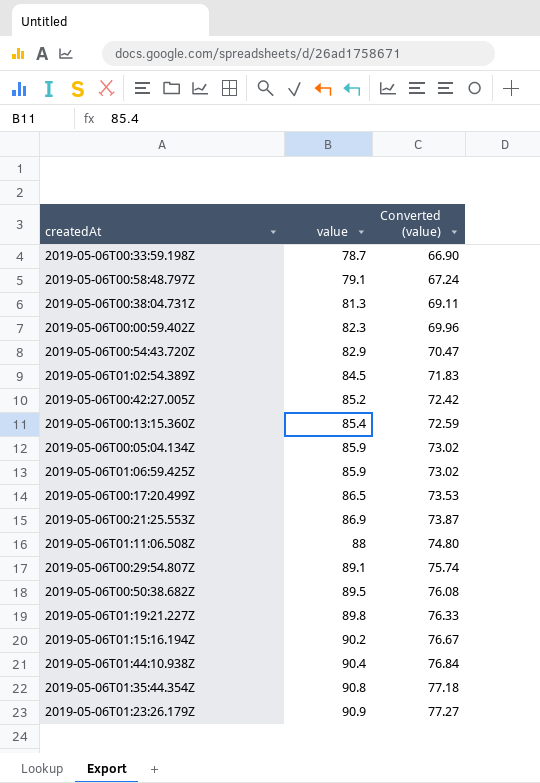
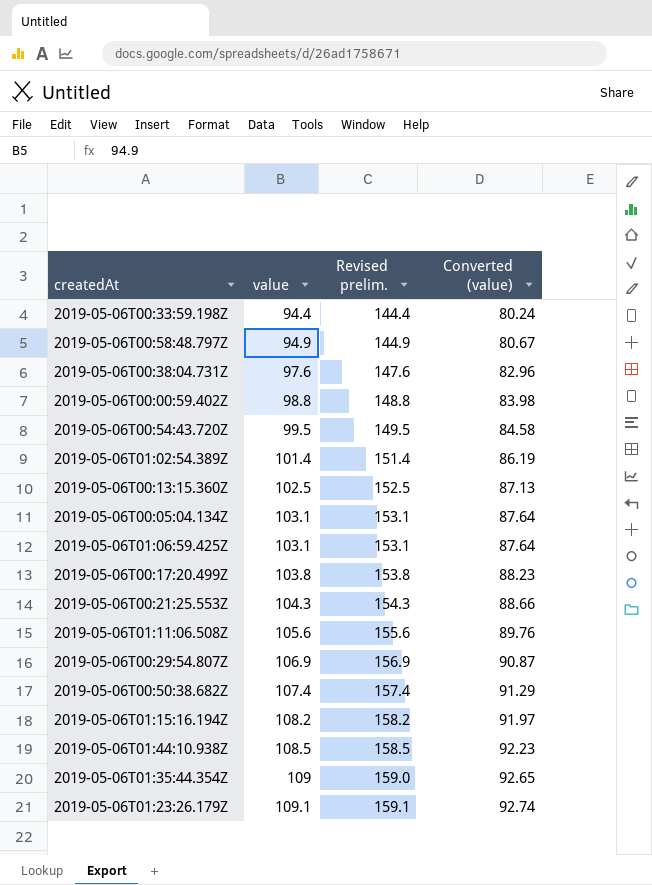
column Revised prelim. | formula: none -> [value] + 50
row 2019-05-06T00:42:27.005Z: 85.2 | 72.42 -> none
row 2019-05-06T01:19:21.227Z: 89.8 | 76.33 -> none
2019-05-06T00:33:59.198Z | value: 78.7 -> 94.4
2019-05-06T00:33:59.198Z | Converted (value): 66.90 -> 80.24
2019-05-06T00:58:48.797Z | value: 79.1 -> 94.9
2019-05-06T00:58:48.797Z | Converted (value): 67.24 -> 80.67
2019-05-06T00:38:04.731Z | value: 81.3 -> 97.6
2019-05-06T00:38:04.731Z | Converted (value): 69.11 -> 82.96
2019-05-06T00:00:59.402Z | value: 82.3 -> 98.8
2019-05-06T00:00:59.402Z | Converted (value): 69.96 -> 83.98
2019-05-06T00:54:43.720Z | value: 82.9 -> 99.5
2019-05-06T00:54:43.720Z | Converted (value): 70.47 -> 84.58
2019-05-06T01:02:54.389Z | value: 84.5 -> 101.4
2019-05-06T01:02:54.389Z | Converted (value): 71.83 -> 86.19
2019-05-06T00:13:15.360Z | value: 85.4 -> 102.5
2019-05-06T00:13:15.360Z | Converted (value): 72.59 -> 87.13
2019-05-06T00:05:04.134Z | value: 85.9 -> 103.1
2019-05-06T00:05:04.134Z | Converted (value): 73.02 -> 87.64
2019-05-06T01:06:59.425Z | value: 85.9 -> 103.1
2019-05-06T01:06:59.425Z | Converted (value): 73.02 -> 87.64
2019-05-06T00:17:20.499Z | value: 86.5 -> 103.8
2019-05-06T00:17:20.499Z | Converted (value): 73.53 -> 88.23
2019-05-06T00:21:25.553Z | value: 86.9 -> 104.3
2019-05-06T00:21:25.553Z | Converted (value): 73.87 -> 88.66
2019-05-06T01:11:06.508Z | value: 88 -> 105.6
2019-05-06T01:11:06.508Z | Converted (value): 74.80 -> 89.76
2019-05-06T00:29:54.807Z | value: 89.1 -> 106.9
2019-05-06T00:29:54.807Z | Converted (value): 75.74 -> 90.87
2019-05-06T00:50:38.682Z | value: 89.5 -> 107.4
2019-05-06T00:50:38.682Z | Converted (value): 76.08 -> 91.29
2019-05-06T01:15:16.194Z | value: 90.2 -> 108.2
2019-05-06T01:15:16.194Z | Converted (value): 76.67 -> 91.97
2019-05-06T01:44:10.938Z | value: 90.4 -> 108.5
2019-05-06T01:44:10.938Z | Converted (value): 76.84 -> 92.23
2019-05-06T01:35:44.354Z | value: 90.8 -> 109
2019-05-06T01:35:44.354Z | Converted (value): 77.18 -> 92.65
2019-05-06T01:23:26.179Z | value: 90.9 -> 109.1
2019-05-06T01:23:26.179Z | Converted (value): 77.27 -> 92.74

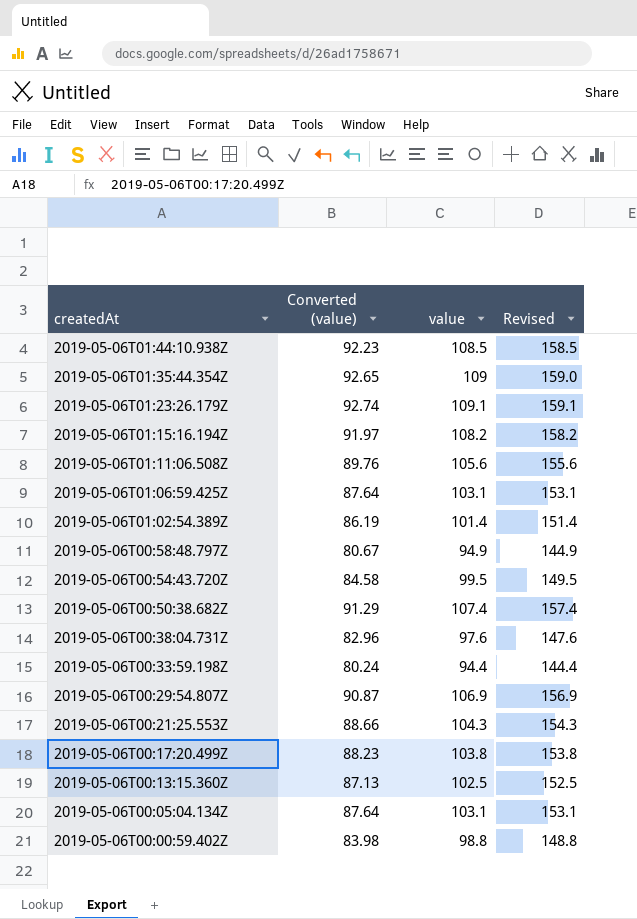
row order: value ascending -> createdAt descending
column Converted (value) | position: 4 -> 2
column name: Revised prelim. -> Revised

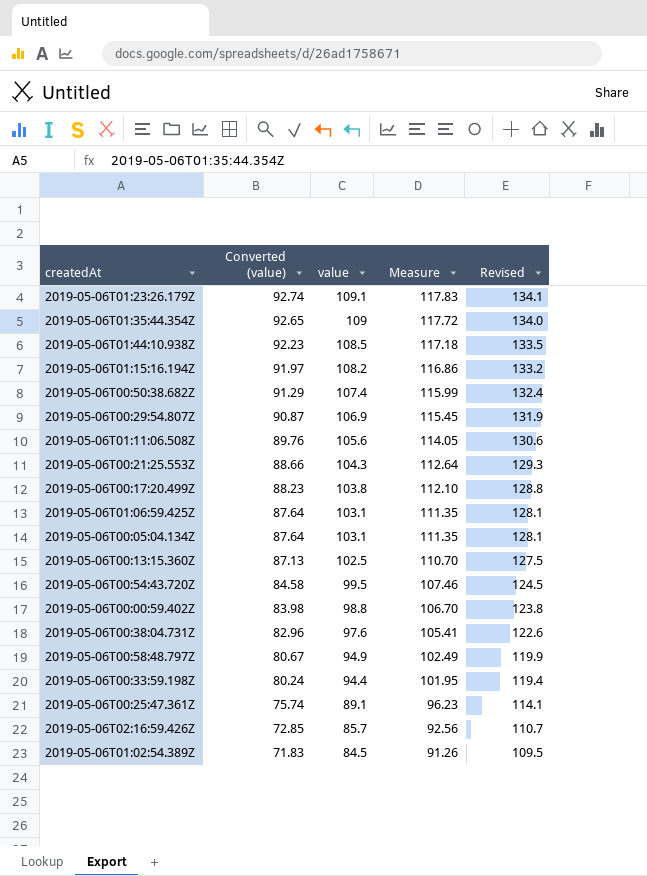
row order: createdAt descending -> Converted (value) descending
column Measure | formula: none -> [value] * 1.08
column Revised | formula: [value] + 50 -> [value] + 25
row 2019-05-06T00:25:47.361Z: none -> 75.74 | 89.1 | 96.23 | 114.1
row 2019-05-06T02:16:59.426Z: none -> 72.85 | 85.7 | 92.56 | 110.7
2019-05-06T01:02:54.389Z | Converted (value): 86.19 -> 71.83
2019-05-06T01:02:54.389Z | value: 101.4 -> 84.5

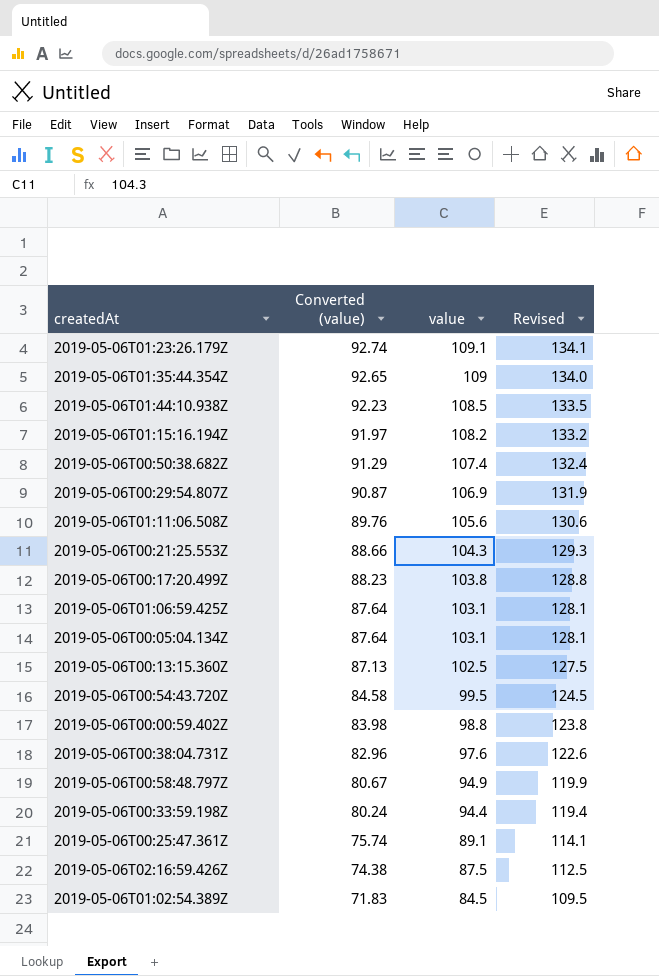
column Measure | formula: [value] * 1.08 -> none
2019-05-06T02:16:59.426Z | Converted (value): 72.85 -> 74.38
2019-05-06T02:16:59.426Z | value: 85.7 -> 87.5
2019-05-06T02:16:59.426Z | Revised: 110.7 -> 112.5

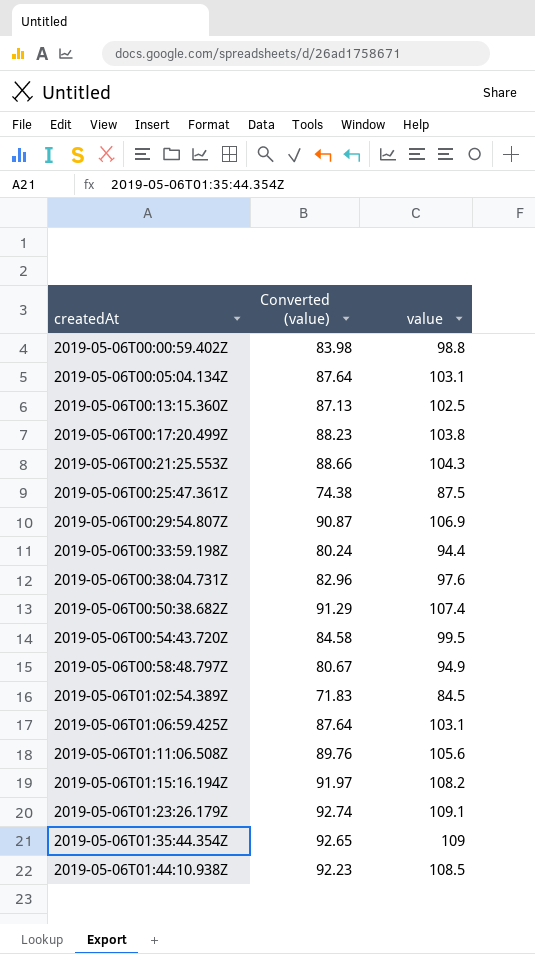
row order: Converted (value) descending -> createdAt ascending
column Revised | formula: [value] + 25 -> none
row 2019-05-06T02:16:59.426Z: 74.38 | 87.5 | 112.5 -> none
2019-05-06T00:25:47.361Z | Converted (value): 75.74 -> 74.38
2019-05-06T00:25:47.361Z | value: 89.1 -> 87.5

